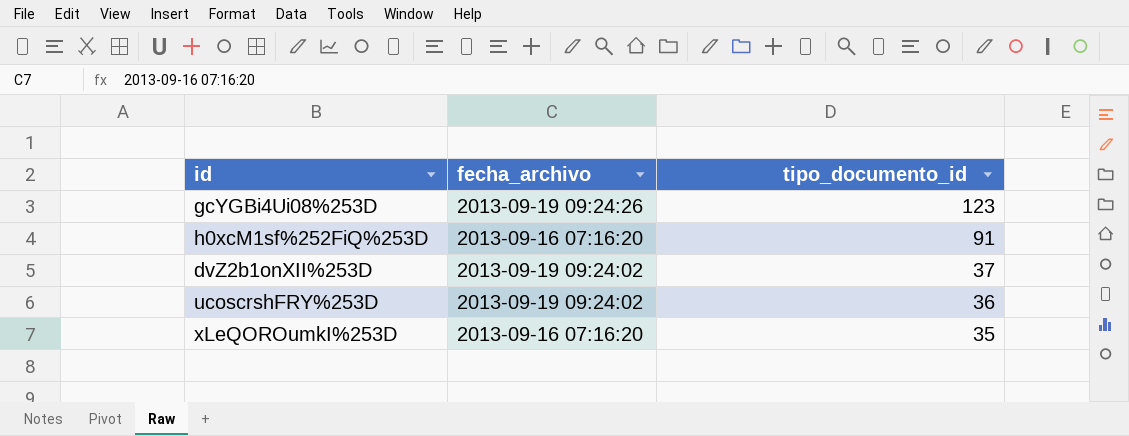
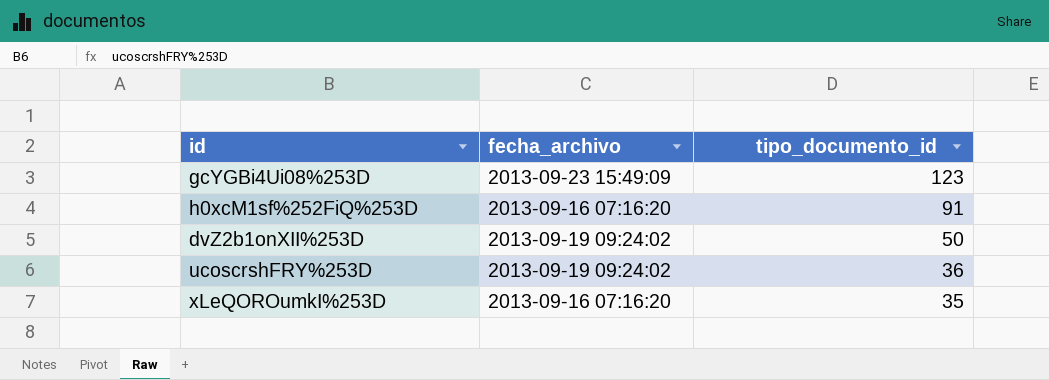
gcYGBi4Ui08%253D | fecha_archivo: 2013-09-19 09:24:26 -> 2013-09-23 15:49:09
dvZ2b1onXII%253D | tipo_documento_id: 37 -> 50

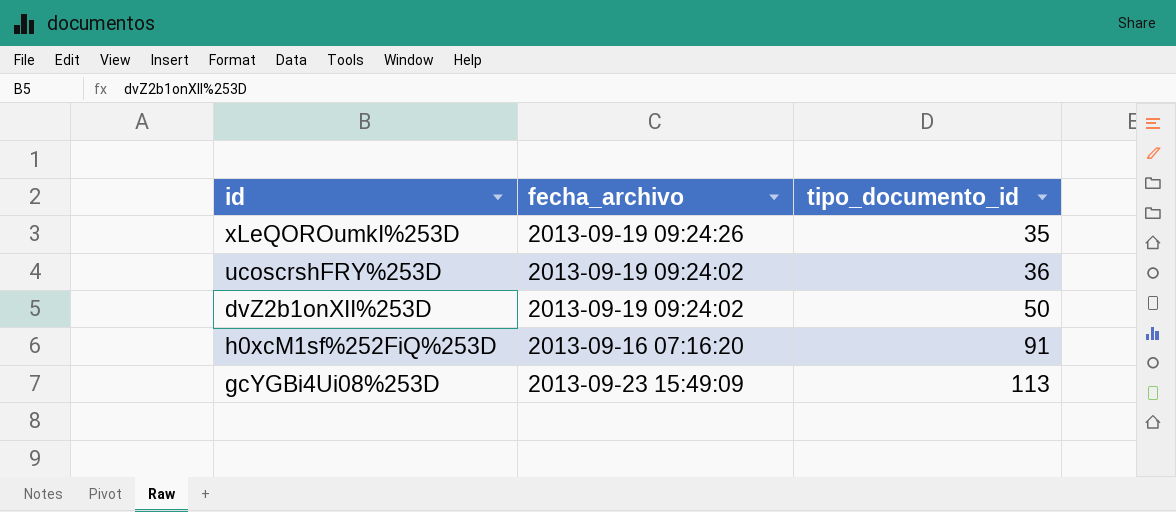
row order: tipo_documento_id descending -> tipo_documento_id ascending
xLeQOROumkI%253D | fecha_archivo: 2013-09-16 07:16:20 -> 2013-09-19 09:24:26
gcYGBi4Ui08%253D | tipo_documento_id: 123 -> 113

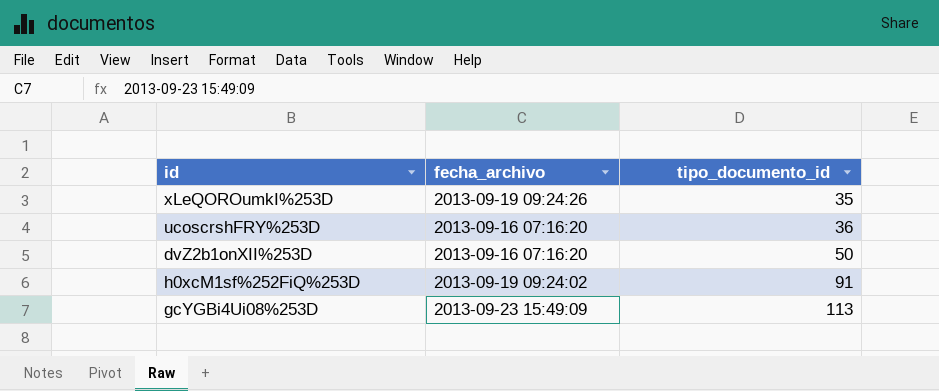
ucoscrshFRY%253D | fecha_archivo: 2013-09-19 09:24:02 -> 2013-09-16 07:16:20
dvZ2b1onXII%253D | fecha_archivo: 2013-09-19 09:24:02 -> 2013-09-16 07:16:20
h0xcM1sf%252FiQ%253D | fecha_archivo: 2013-09-16 07:16:20 -> 2013-09-19 09:24:02

